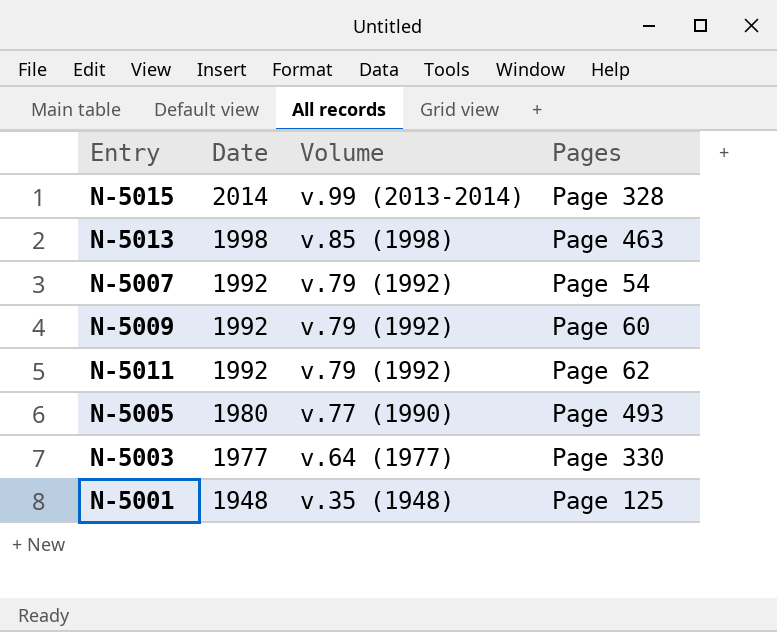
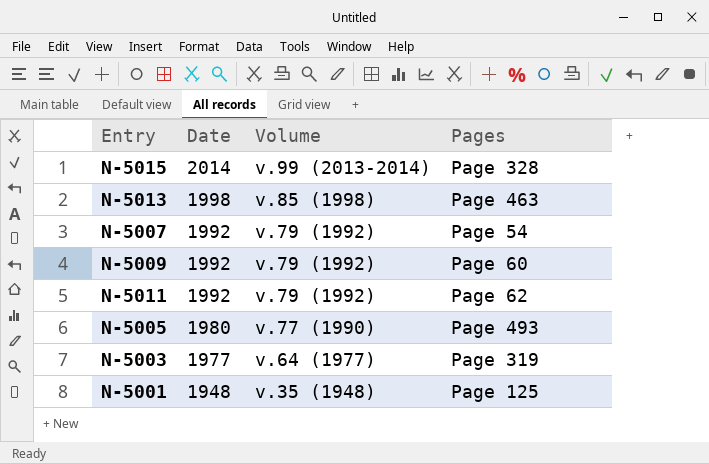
N-5003 | Pages: Page 330 -> Page 319

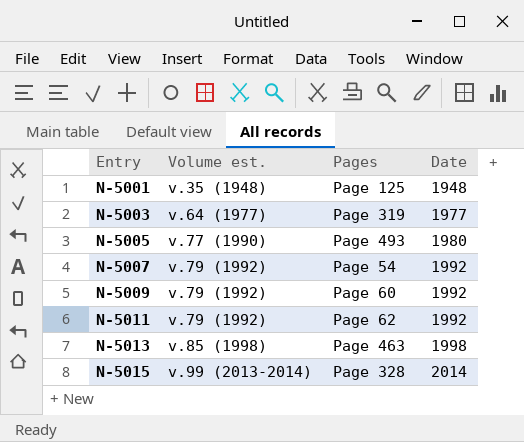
row order: Date descending -> Entry ascending
column name: Volume -> Volume est.
column Date | position: 2 -> 4

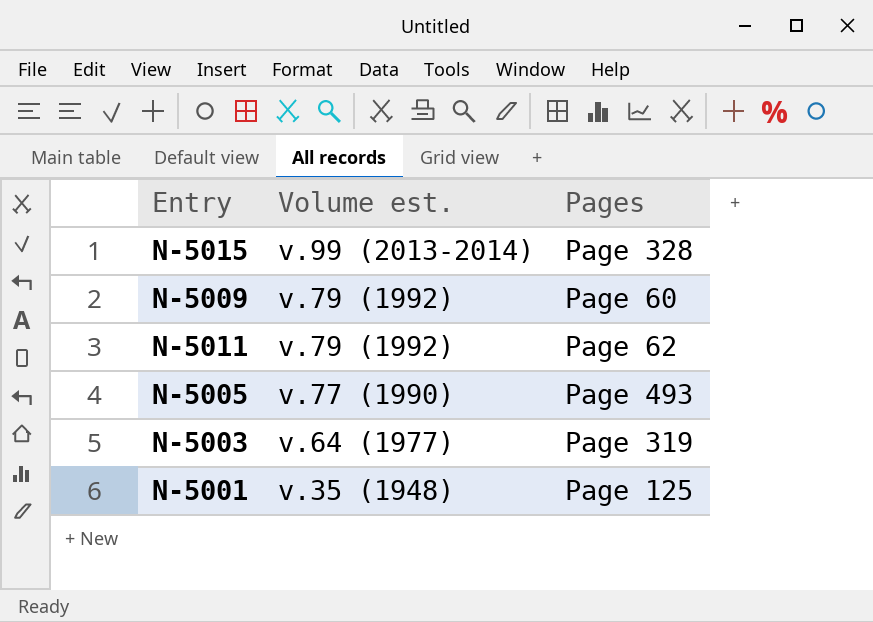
row order: Entry ascending -> Volume est. descending
column Date | position: 4 -> none
row N-5007: v.79 (1992) | Page 54 | 1992 -> none
row N-5013: v.85 (1998) | Page 463 | 1998 -> none

